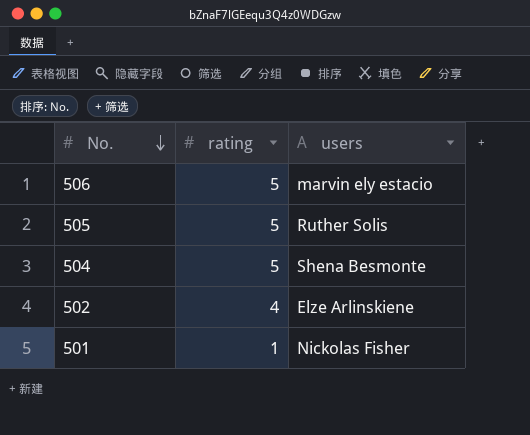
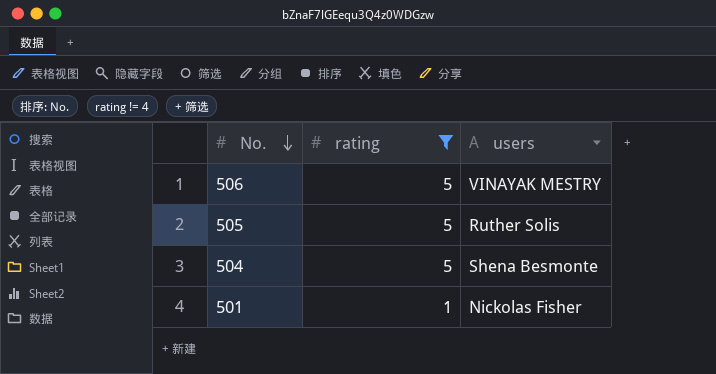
filter: none -> rating != 4
506 | users: marvin ely estacio -> VINAYAK MESTRY

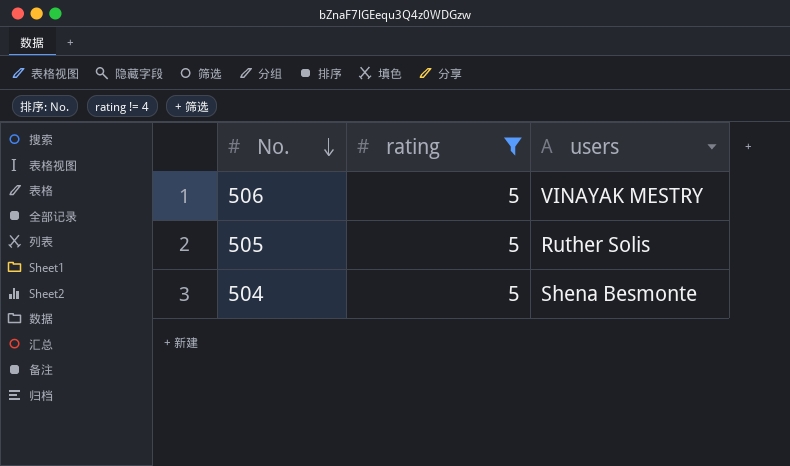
row 501: 1 | Nickolas Fisher -> none

